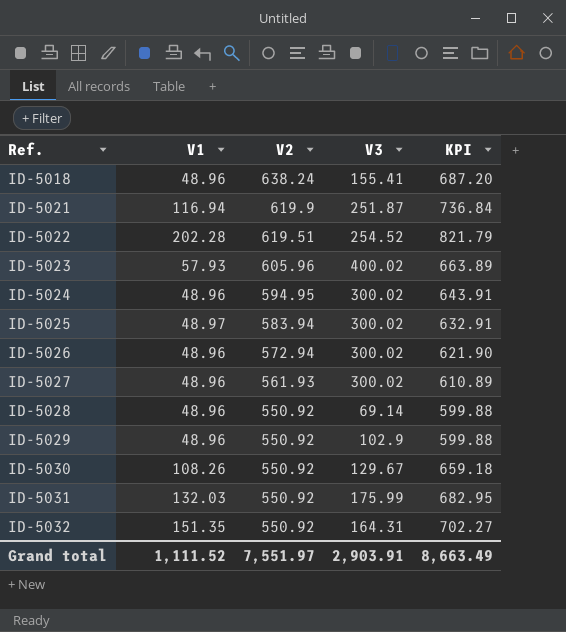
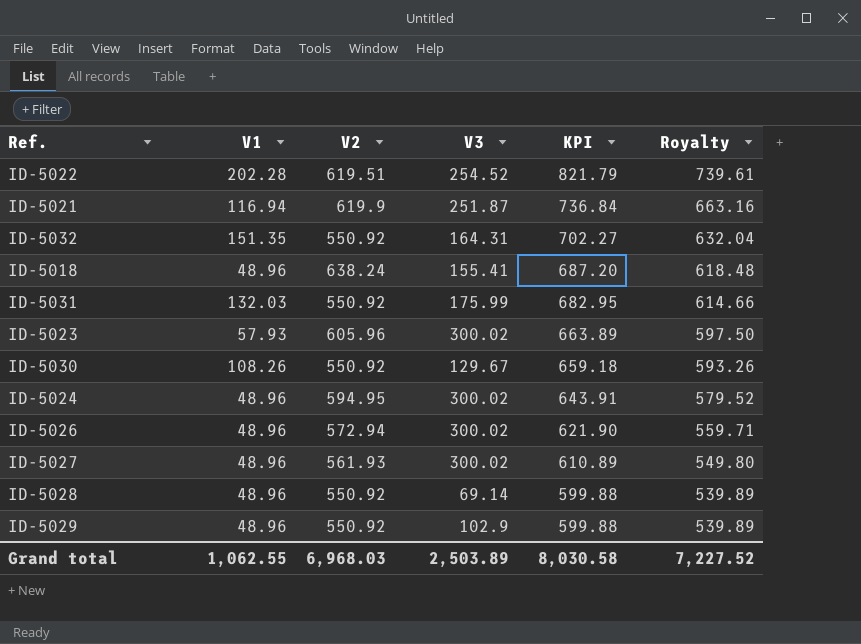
row order: Ref. ascending -> KPI descending
column Royalty | formula: none -> [KPI] * 0.9
row ID-5025: 48.97 | 583.94 | 300.02 | 632.91 -> none
ID-5023 | V3: 400.02 -> 300.02
Grand total | V1: 1,111.52 -> 1,062.55
Grand total | V2: 7,551.97 -> 6,968.03
Grand total | V3: 2,903.91 -> 2,503.89
Grand total | KPI: 8,663.49 -> 8,030.58

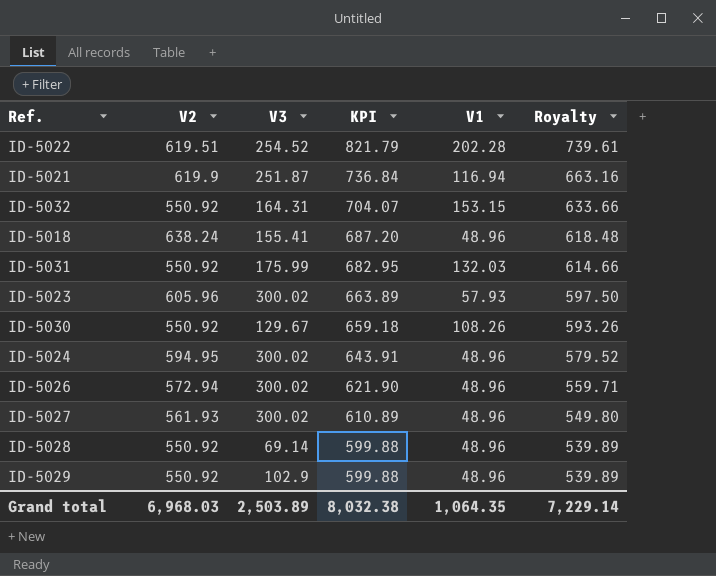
column V1 | position: 2 -> 5
ID-5032 | KPI: 702.27 -> 704.07
ID-5032 | V1: 151.35 -> 153.15
ID-5032 | Royalty: 632.04 -> 633.66
Grand total | KPI: 8,030.58 -> 8,032.38
Grand total | V1: 1,062.55 -> 1,064.35
Grand total | Royalty: 7,227.52 -> 7,229.14

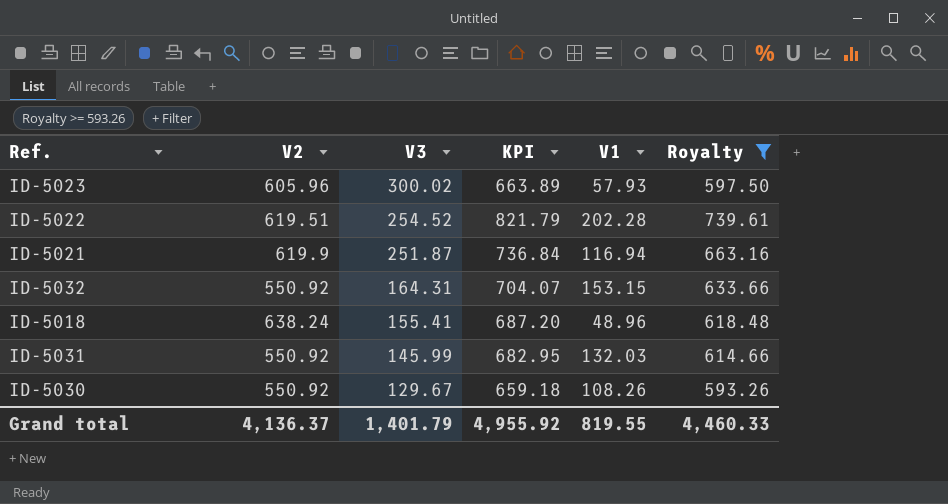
filter: none -> Royalty >= 593.26
row order: KPI descending -> V3 descending
ID-5031 | V3: 175.99 -> 145.99
Grand total | V2: 6,968.03 -> 4,136.37
Grand total | V3: 2,503.89 -> 1,401.79
Grand total | KPI: 8,032.38 -> 4,955.92
Grand total | V1: 1,064.35 -> 819.55
Grand total | Royalty: 7,229.14 -> 4,460.33

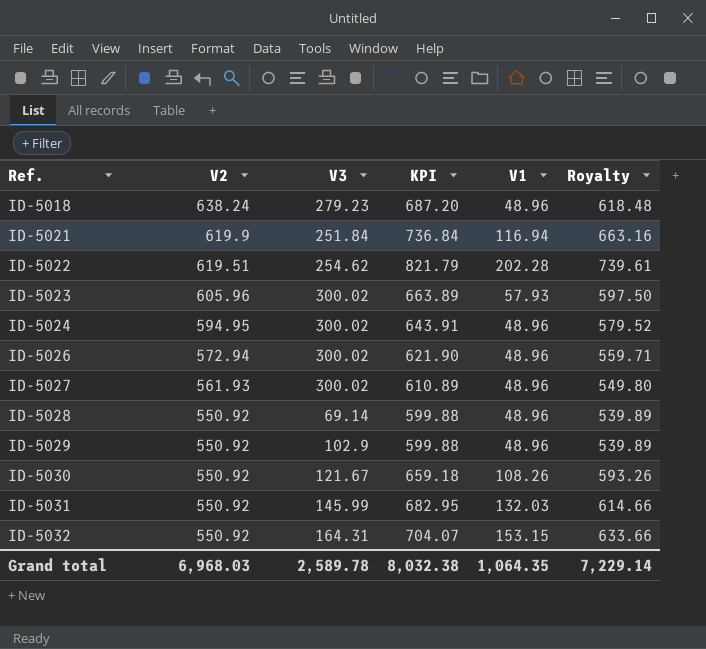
filter: Royalty >= 593.26 -> none
row order: V3 descending -> Ref. ascending
ID-5018 | V3: 155.41 -> 279.23
ID-5021 | V3: 251.87 -> 251.84
ID-5022 | V3: 254.52 -> 254.62
ID-5030 | V3: 129.67 -> 121.67
Grand total | V2: 4,136.37 -> 6,968.03
Grand total | V3: 1,401.79 -> 2,589.78
Grand total | KPI: 4,955.92 -> 8,032.38
Grand total | V1: 819.55 -> 1,064.35
Grand total | Royalty: 4,460.33 -> 7,229.14

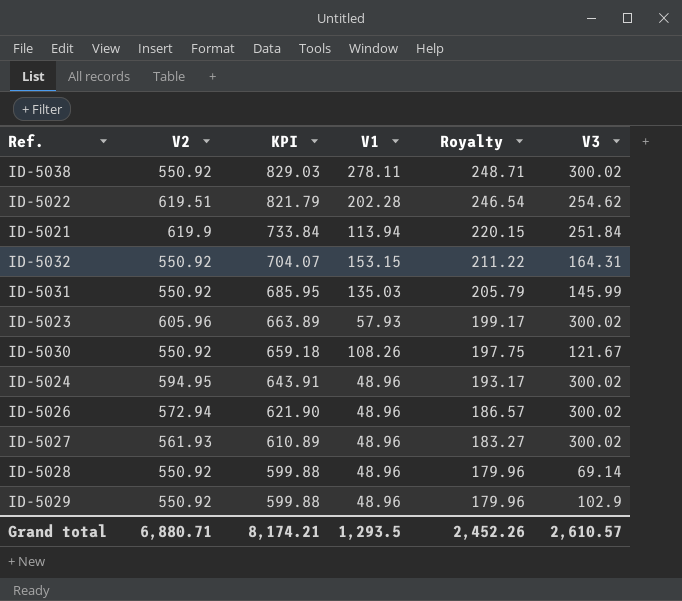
row order: Ref. ascending -> KPI descending
column Royalty | formula: [KPI] * 0.9 -> [KPI] * 0.3
column V3 | position: 3 -> 6
row ID-5018: 638.24 | 279.23 | 687.20 | 48.96 | 618.48 -> none
row ID-5038: none -> 550.92 | 829.03 | 278.11 | 248.71 | 300.02
ID-5021 | KPI: 736.84 -> 733.84
ID-5021 | V1: 116.94 -> 113.94
ID-5031 | KPI: 682.95 -> 685.95
ID-5031 | V1: 132.03 -> 135.03
Grand total | V2: 6,968.03 -> 6,880.71
Grand total | KPI: 8,032.38 -> 8,174.21
Grand total | V1: 1,064.35 -> 1,293.5
Grand total | Royalty: 7,229.14 -> 2,452.26
Grand total | V3: 2,589.78 -> 2,610.57

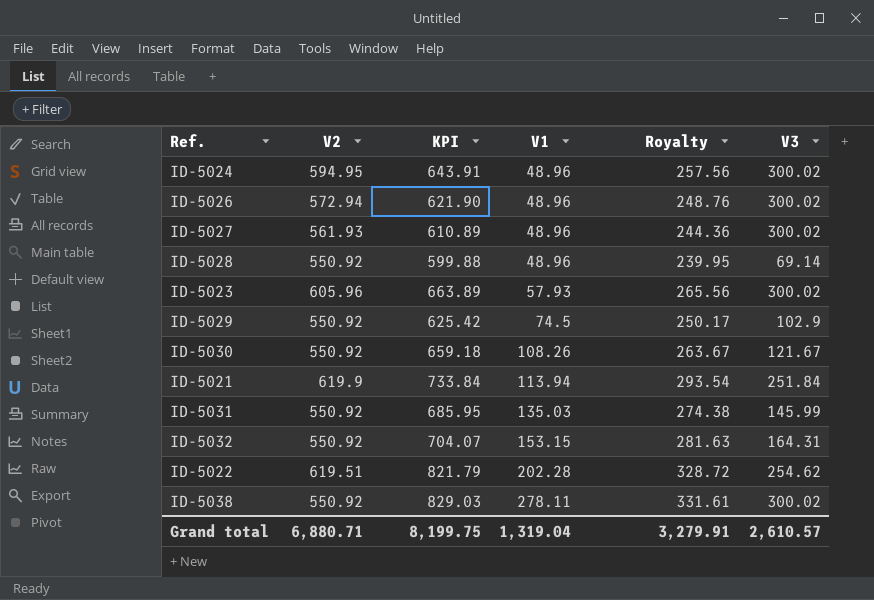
row order: KPI descending -> V1 ascending
column Royalty | formula: [KPI] * 0.3 -> [KPI] * 0.4
ID-5029 | KPI: 599.88 -> 625.42
ID-5029 | V1: 48.96 -> 74.5
Grand total | KPI: 8,174.21 -> 8,199.75
Grand total | V1: 1,293.5 -> 1,319.04
Grand total | Royalty: 2,452.26 -> 3,279.91

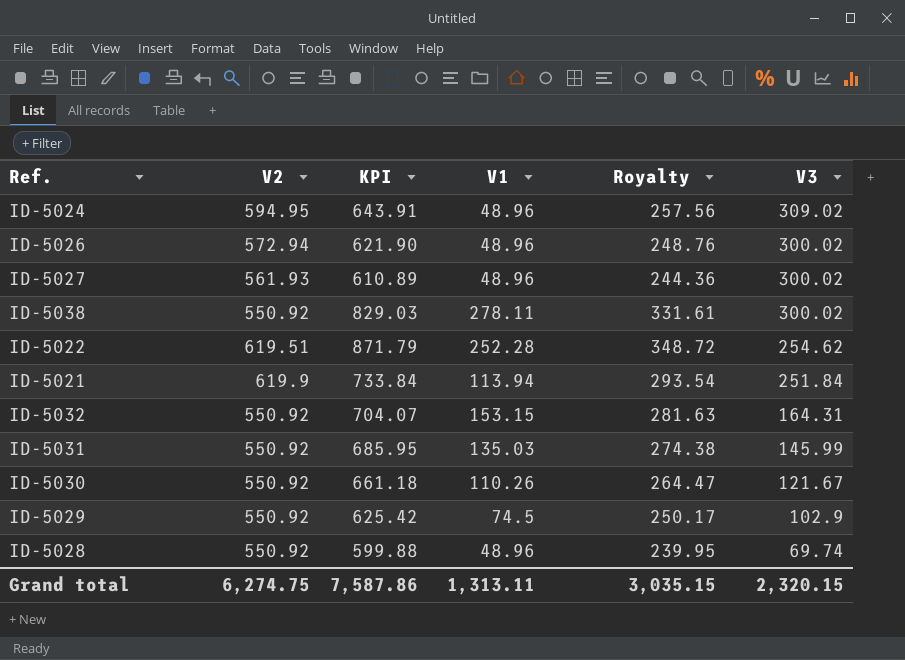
row order: V1 ascending -> V3 descending
row ID-5023: 605.96 | 663.89 | 57.93 | 265.56 | 300.02 -> none
ID-5024 | V3: 300.02 -> 309.02
ID-5022 | KPI: 821.79 -> 871.79
ID-5022 | V1: 202.28 -> 252.28
ID-5022 | Royalty: 328.72 -> 348.72
ID-5030 | KPI: 659.18 -> 661.18
ID-5030 | V1: 108.26 -> 110.26
ID-5030 | Royalty: 263.67 -> 264.47
ID-5028 | V3: 69.14 -> 69.74
Grand total | V2: 6,880.71 -> 6,274.75
Grand total | KPI: 8,199.75 -> 7,587.86
Grand total | V1: 1,319.04 -> 1,313.11
Grand total | Royalty: 3,279.91 -> 3,035.15
Grand total | V3: 2,610.57 -> 2,320.15

